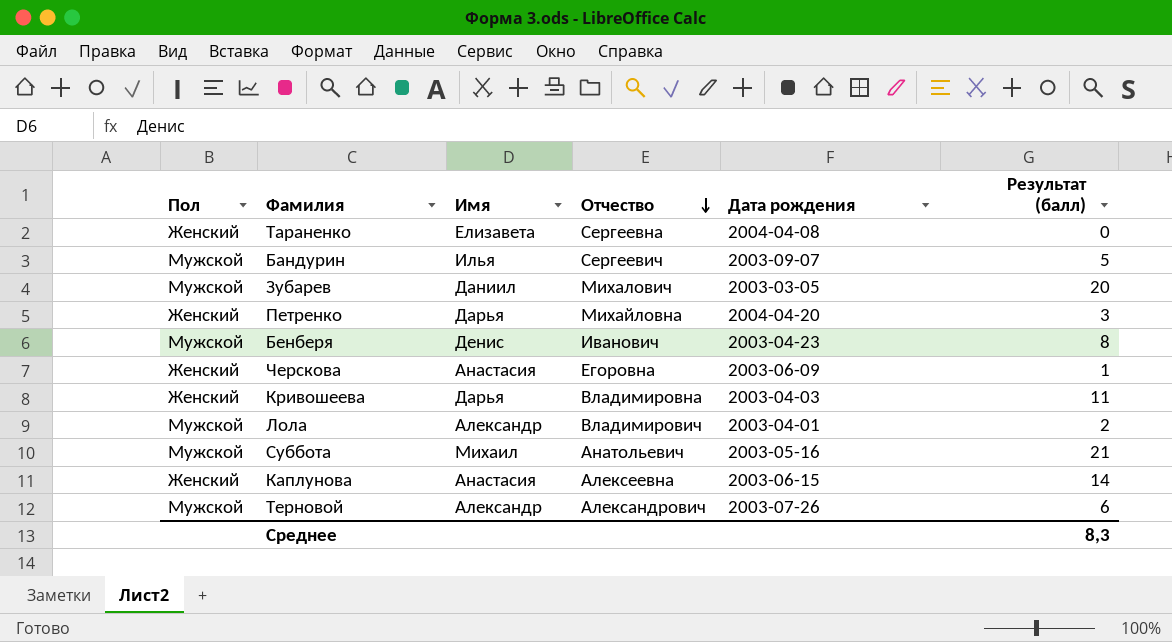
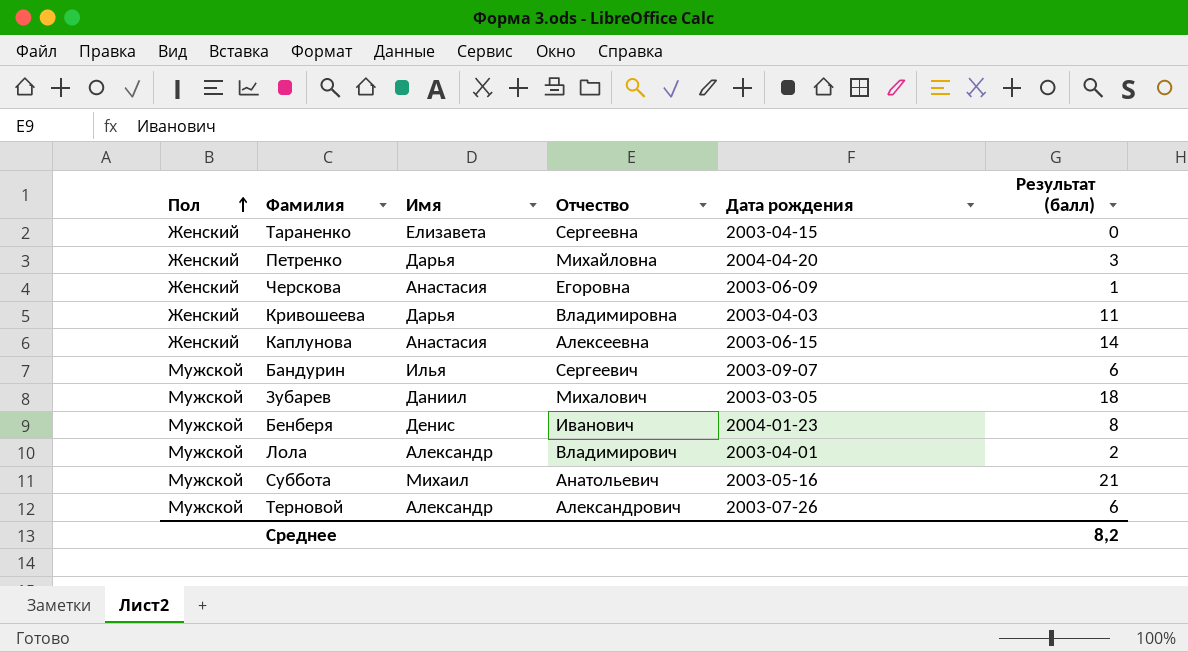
row order: Отчество descending -> Пол ascending
Тараненко | Дата рождения: 2004-04-08 -> 2003-04-15
Бандурин | Результат (балл): 5 -> 6
Зубарев | Результат (балл): 20 -> 18
Бенберя | Дата рождения: 2003-04-23 -> 2004-01-23
Среднее | Результат (балл): 8,3 -> 8,2

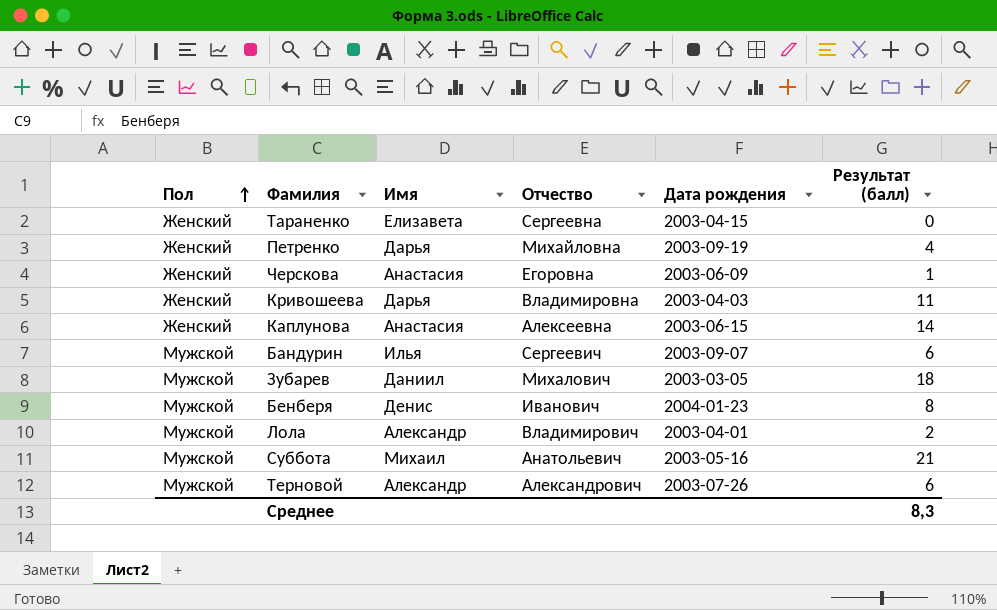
Петренко | Дата рождения: 2004-04-20 -> 2003-09-19
Петренко | Результат (балл): 3 -> 4
Среднее | Результат (балл): 8,2 -> 8,3

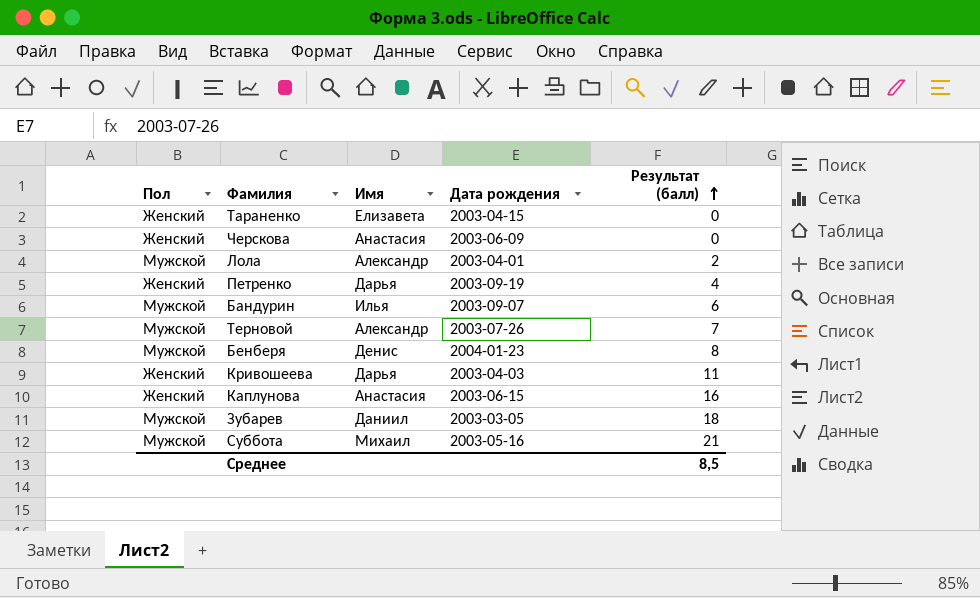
row order: Пол ascending -> Результат (балл) ascending
column Отчество | position: 4 -> none
Черскова | Результат (балл): 1 -> 0
Терновой | Результат (балл): 6 -> 7
Каплунова | Результат (балл): 14 -> 16
Среднее | Результат (балл): 8,3 -> 8,5

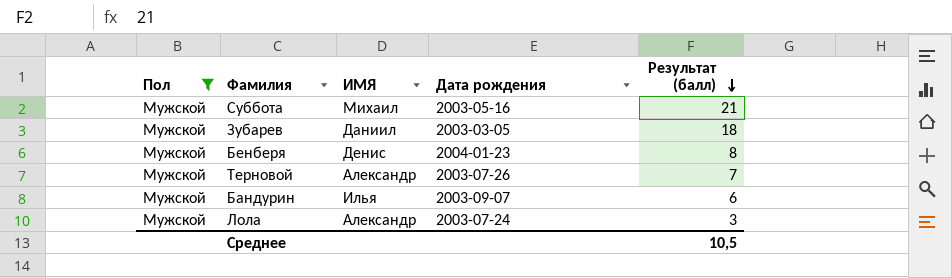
filter: none -> Пол = Мужской
row order: Результат (балл) ascending -> Результат (балл) descending
column name: Имя -> ИМЯ
Лола | Дата рождения: 2003-04-01 -> 2003-07-24
Лола | Результат (балл): 2 -> 3
Среднее | Результат (балл): 8,5 -> 10,5

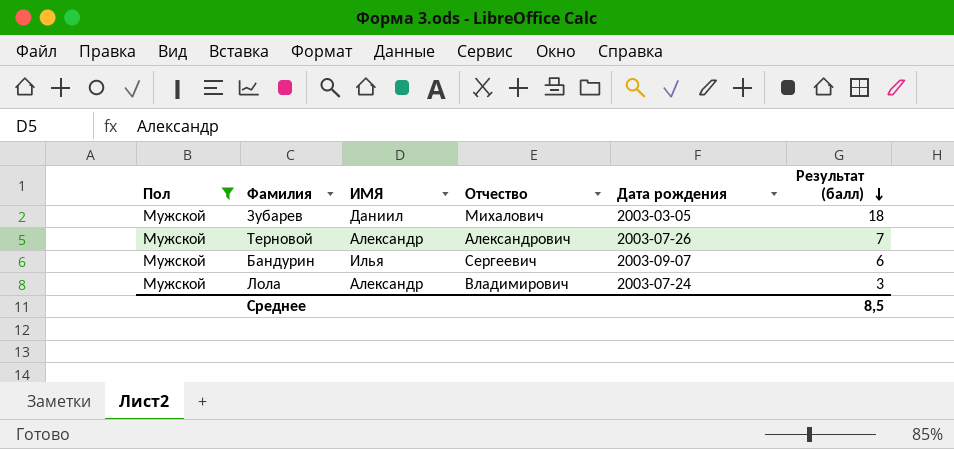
column Отчество | position: none -> 4
row Суббота: Мужской | Михаил | 2003-05-16 | 21 -> none
row Бенберя: Мужской | Денис | 2004-01-23 | 8 -> none
Среднее | Результат (балл): 10,5 -> 8,5

